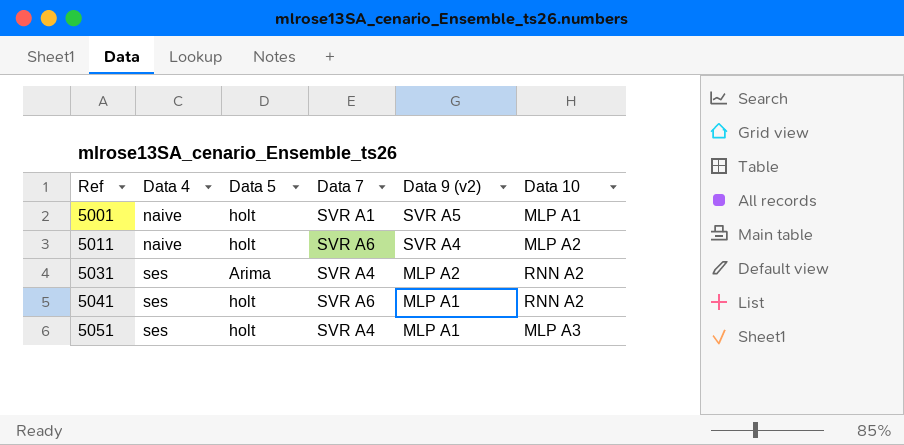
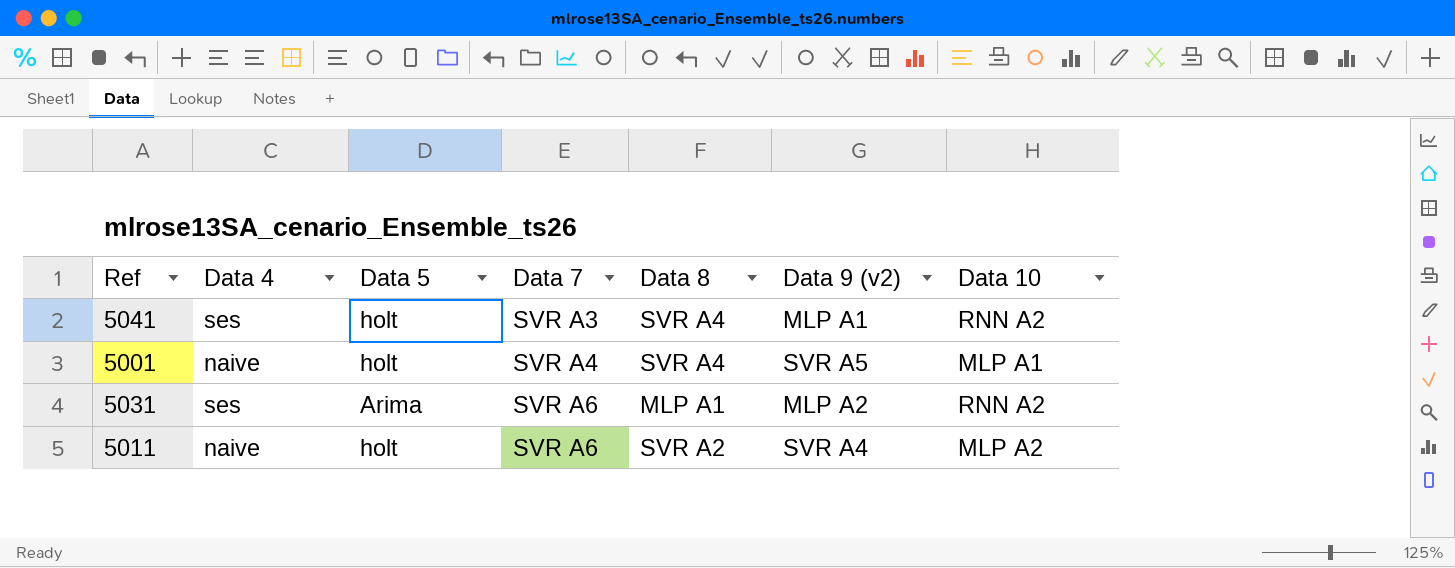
row order: Ref ascending -> Data 7 ascending
column Data 8 | position: none -> 5
row 5051: ses | holt | SVR A4 | MLP A1 | MLP A3 -> none
5041 | Data 7: SVR A6 -> SVR A3
5001 | Data 7: SVR A1 -> SVR A4
5031 | Data 7: SVR A4 -> SVR A6

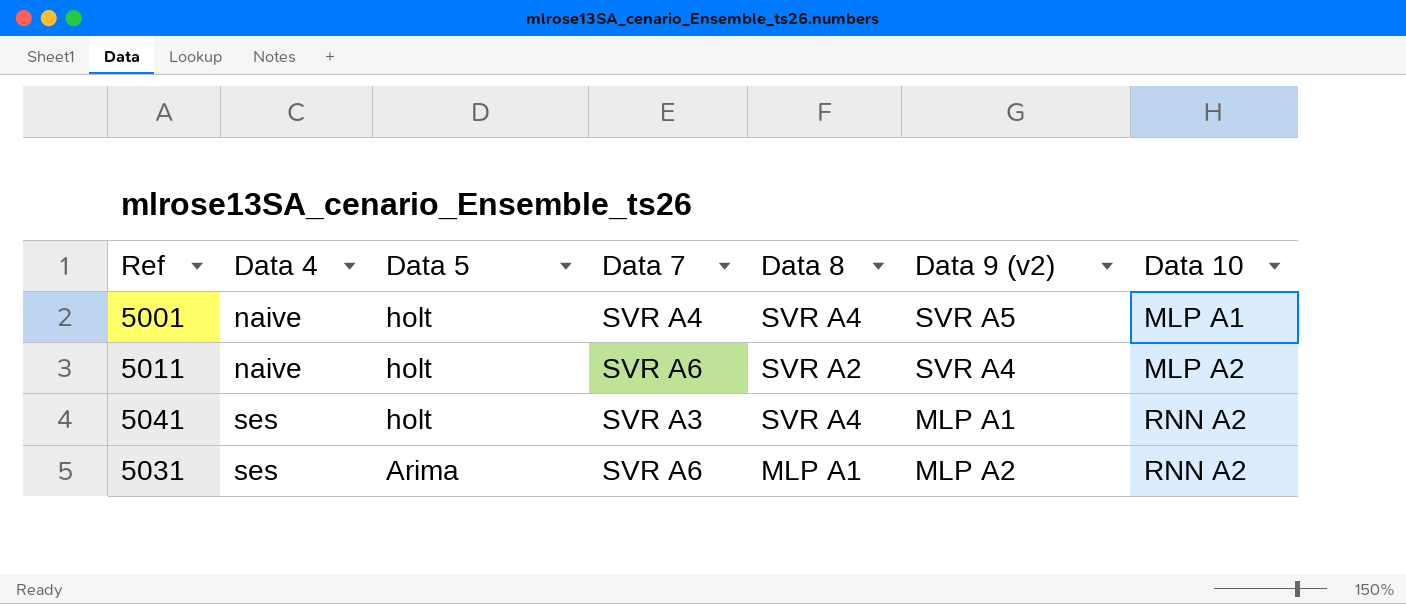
row order: Data 7 ascending -> Data 4 ascending

